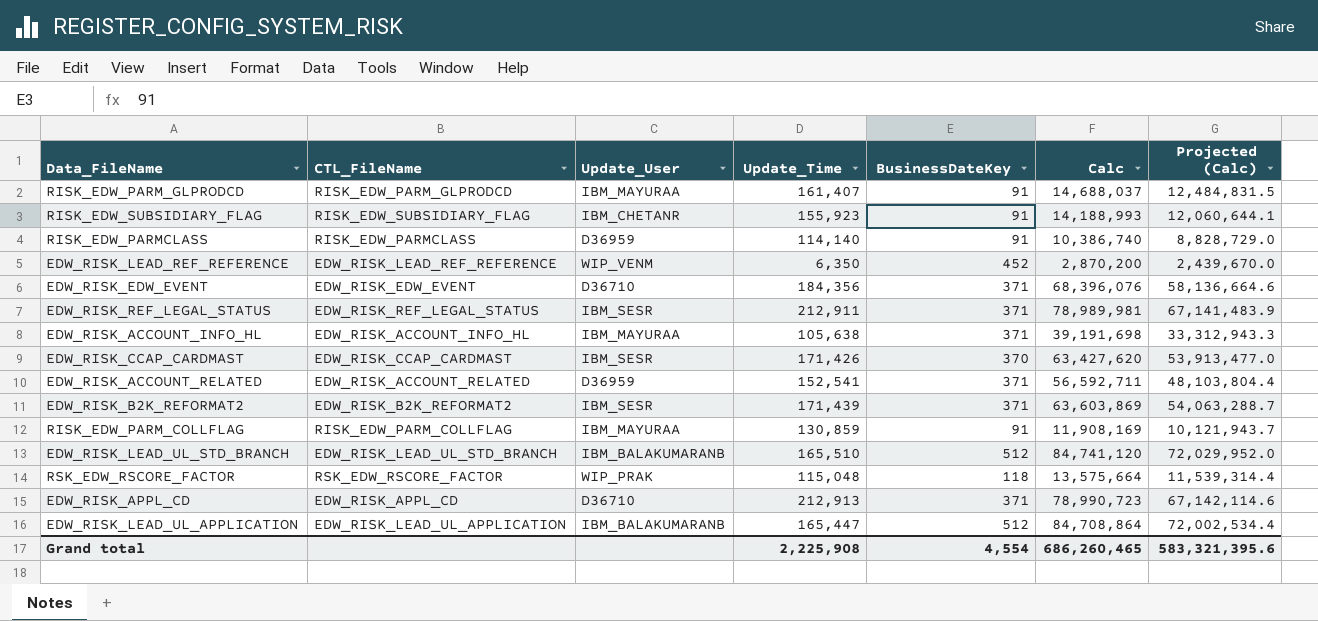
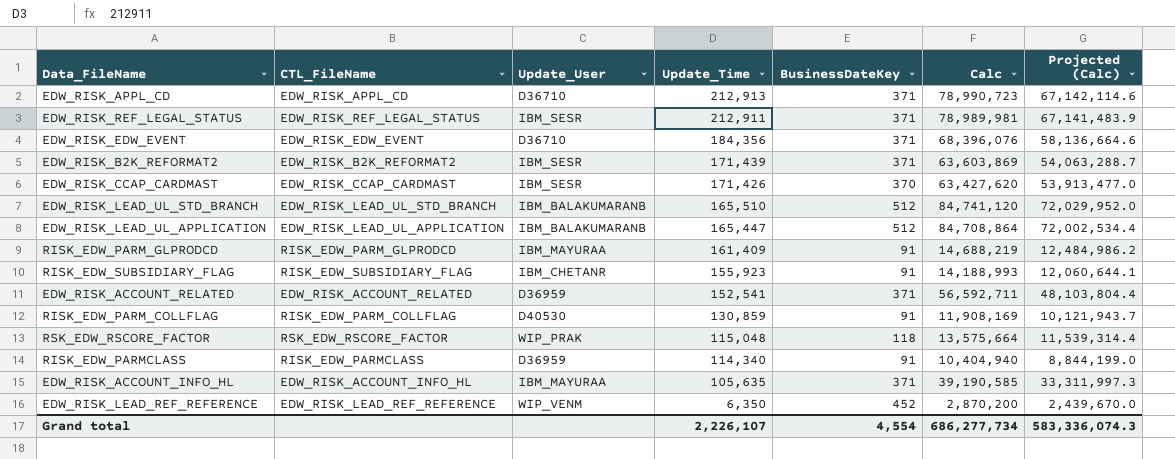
row order: none -> Update_Time descending
RISK_EDW_PARM_GLPRODCD | Update_Time: 161,407 -> 161,409
RISK_EDW_PARM_GLPRODCD | Calc: 14,688,037 -> 14,688,219
RISK_EDW_PARM_GLPRODCD | Projected (Calc): 12,484,831.5 -> 12,484,986.2
RISK_EDW_PARM_COLLFLAG | Update_User: IBM_MAYURAA -> D40530
RISK_EDW_PARMCLASS | Update_Time: 114,140 -> 114,340
RISK_EDW_PARMCLASS | Calc: 10,386,740 -> 10,404,940
RISK_EDW_PARMCLASS | Projected (Calc): 8,828,729.0 -> 8,844,199.0
EDW_RISK_ACCOUNT_INFO_HL | Update_Time: 105,638 -> 105,635
EDW_RISK_ACCOUNT_INFO_HL | Calc: 39,191,698 -> 39,190,585
EDW_RISK_ACCOUNT_INFO_HL | Projected (Calc): 33,312,943.3 -> 33,311,997.3
Grand total | Update_Time: 2,225,908 -> 2,226,107
Grand total | Calc: 686,260,465 -> 686,277,734
Grand total | Projected (Calc): 583,321,395.6 -> 583,336,074.3

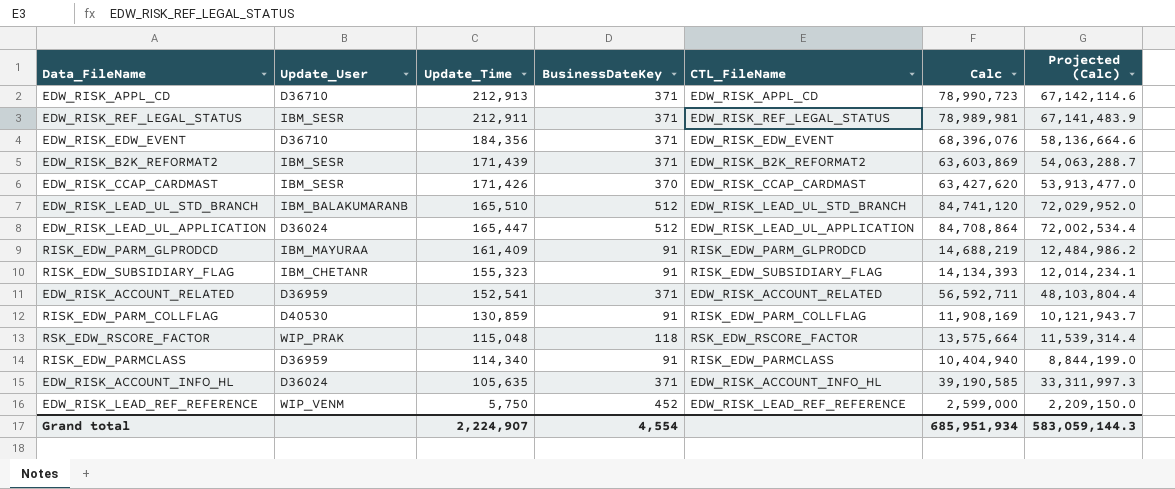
column CTL_FileName | position: 2 -> 5
EDW_RISK_LEAD_UL_APPLICATION | Update_User: IBM_BALAKUMARANB -> D36024
RISK_EDW_SUBSIDIARY_FLAG | Update_Time: 155,923 -> 155,323
RISK_EDW_SUBSIDIARY_FLAG | Calc: 14,188,993 -> 14,134,393
RISK_EDW_SUBSIDIARY_FLAG | Projected (Calc): 12,060,644.1 -> 12,014,234.1
EDW_RISK_ACCOUNT_INFO_HL | Update_User: IBM_MAYURAA -> D36024
EDW_RISK_LEAD_REF_REFERENCE | Update_Time: 6,350 -> 5,750
EDW_RISK_LEAD_REF_REFERENCE | Calc: 2,870,200 -> 2,599,000
EDW_RISK_LEAD_REF_REFERENCE | Projected (Calc): 2,439,670.0 -> 2,209,150.0
Grand total | Update_Time: 2,226,107 -> 2,224,907
Grand total | Calc: 686,277,734 -> 685,951,934
Grand total | Projected (Calc): 583,336,074.3 -> 583,059,144.3

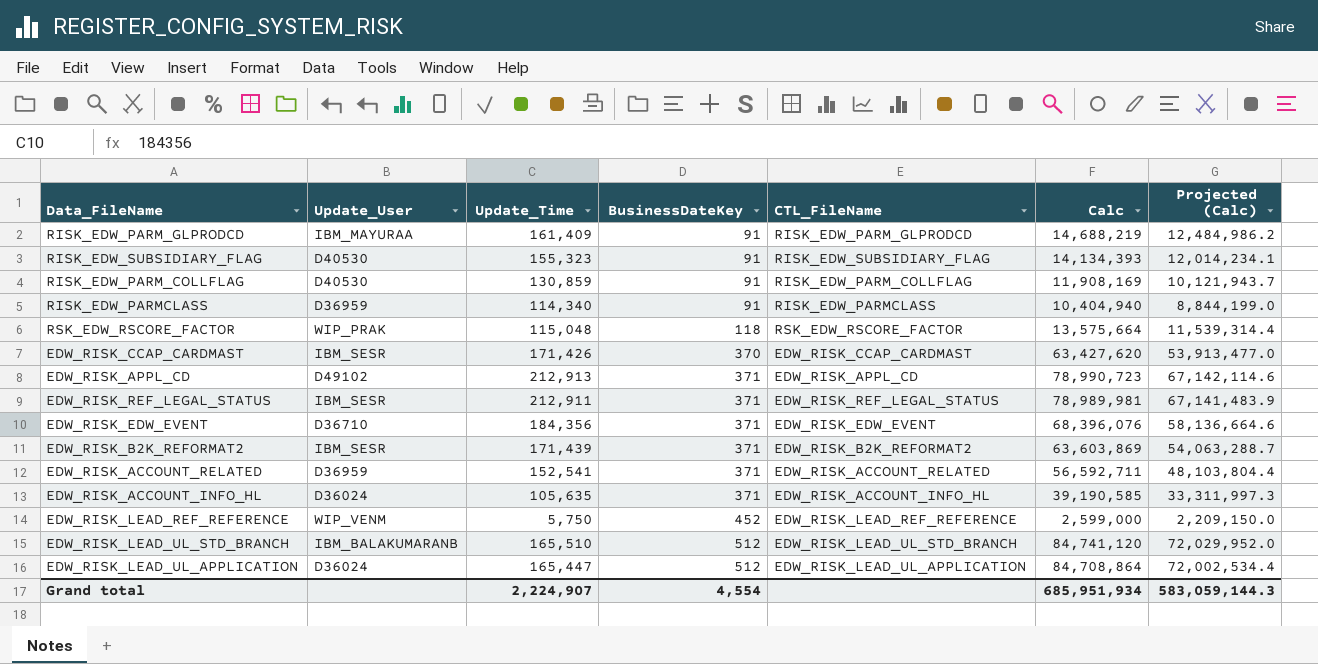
row order: Update_Time descending -> BusinessDateKey ascending
RISK_EDW_SUBSIDIARY_FLAG | Update_User: IBM_CHETANR -> D40530
EDW_RISK_APPL_CD | Update_User: D36710 -> D49102

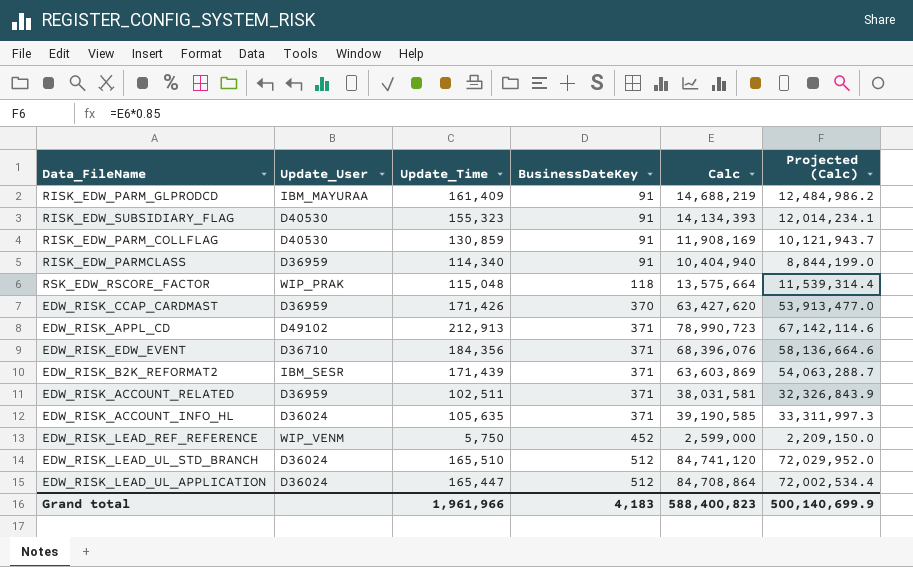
column CTL_FileName | position: 5 -> none
row EDW_RISK_REF_LEGAL_STATUS: IBM_SESR | 212,911 | 371 | EDW_RISK_REF_LEGAL_STATUS | 78,989,981 | 67,141,483.9 -> none
EDW_RISK_CCAP_CARDMAST | Update_User: IBM_SESR -> D36959
EDW_RISK_ACCOUNT_RELATED | Update_Time: 152,541 -> 102,511
EDW_RISK_ACCOUNT_RELATED | Calc: 56,592,711 -> 38,031,581
EDW_RISK_ACCOUNT_RELATED | Projected (Calc): 48,103,804.4 -> 32,326,843.9
EDW_RISK_LEAD_UL_STD_BRANCH | Update_User: IBM_BALAKUMARANB -> D36024
Grand total | Update_Time: 2,224,907 -> 1,961,966
Grand total | BusinessDateKey: 4,554 -> 4,183
Grand total | Calc: 685,951,934 -> 588,400,823
Grand total | Projected (Calc): 583,059,144.3 -> 500,140,699.9

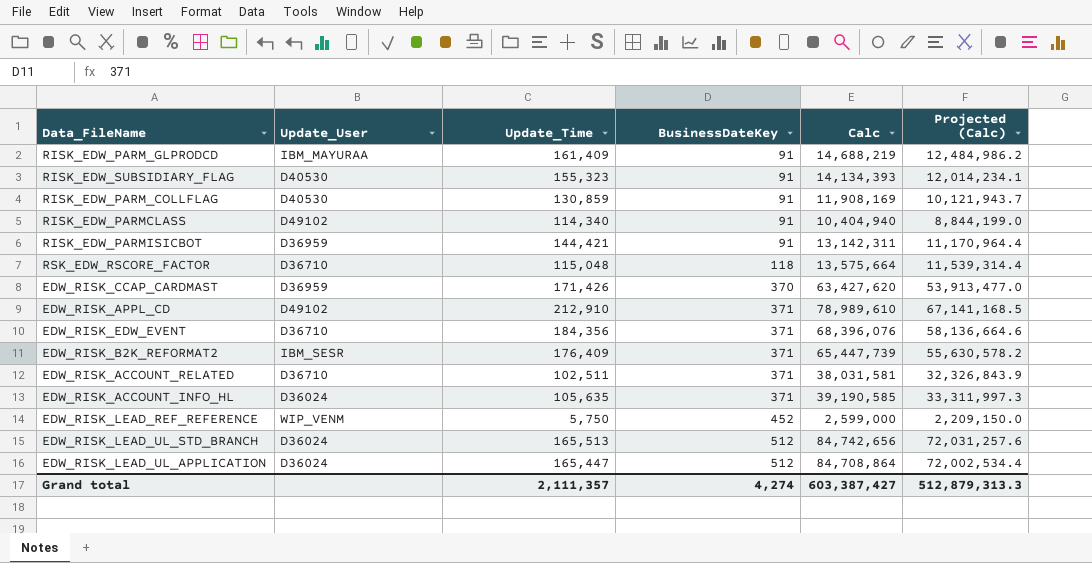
RISK_EDW_PARMCLASS | Update_User: D36959 -> D49102
row RISK_EDW_PARMISICBOT: none -> D36959 | 144,421 | 91 | 13,142,311 | 11,170,964.4
RSK_EDW_RSCORE_FACTOR | Update_User: WIP_PRAK -> D36710
EDW_RISK_APPL_CD | Update_Time: 212,913 -> 212,910
EDW_RISK_APPL_CD | Calc: 78,990,723 -> 78,989,610
EDW_RISK_APPL_CD | Projected (Calc): 67,142,114.6 -> 67,141,168.5
EDW_RISK_B2K_REFORMAT2 | Update_Time: 171,439 -> 176,409
EDW_RISK_B2K_REFORMAT2 | Calc: 63,603,869 -> 65,447,739
EDW_RISK_B2K_REFORMAT2 | Projected (Calc): 54,063,288.7 -> 55,630,578.2
EDW_RISK_ACCOUNT_RELATED | Update_User: D36959 -> D36710
EDW_RISK_LEAD_UL_STD_BRANCH | Update_Time: 165,510 -> 165,513
EDW_RISK_LEAD_UL_STD_BRANCH | Calc: 84,741,120 -> 84,742,656
EDW_RISK_LEAD_UL_STD_BRANCH | Projected (Calc): 72,029,952.0 -> 72,031,257.6
Grand total | Update_Time: 1,961,966 -> 2,111,357
Grand total | BusinessDateKey: 4,183 -> 4,274
Grand total | Calc: 588,400,823 -> 603,387,427
Grand total | Projected (Calc): 500,140,699.9 -> 512,879,313.3

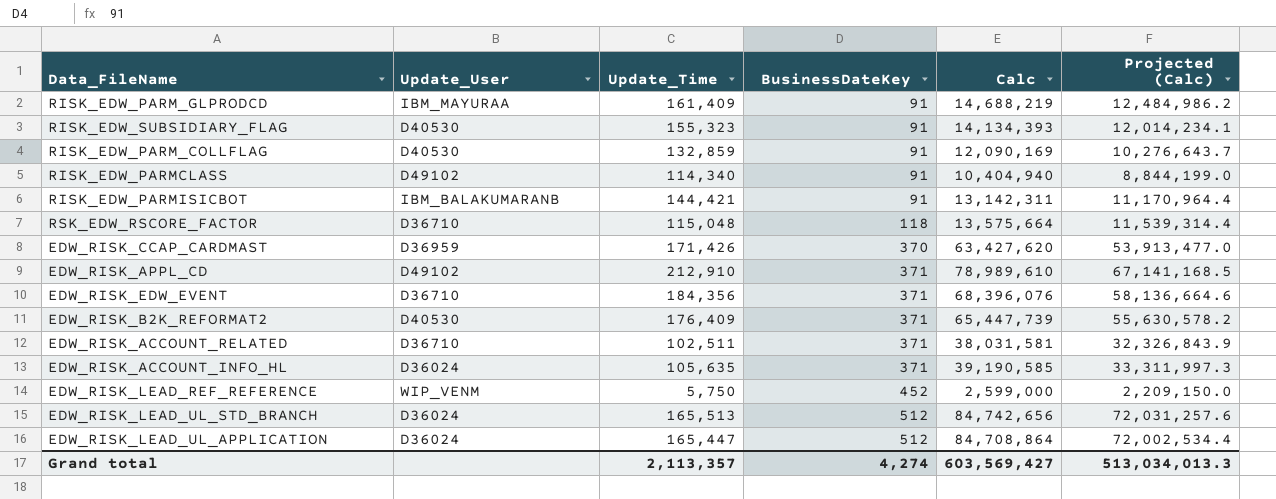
RISK_EDW_PARM_COLLFLAG | Update_Time: 130,859 -> 132,859
RISK_EDW_PARM_COLLFLAG | Calc: 11,908,169 -> 12,090,169
RISK_EDW_PARM_COLLFLAG | Projected (Calc): 10,121,943.7 -> 10,276,643.7
RISK_EDW_PARMISICBOT | Update_User: D36959 -> IBM_BALAKUMARANB
EDW_RISK_B2K_REFORMAT2 | Update_User: IBM_SESR -> D40530
Grand total | Update_Time: 2,111,357 -> 2,113,357
Grand total | Calc: 603,387,427 -> 603,569,427
Grand total | Projected (Calc): 512,879,313.3 -> 513,034,013.3

